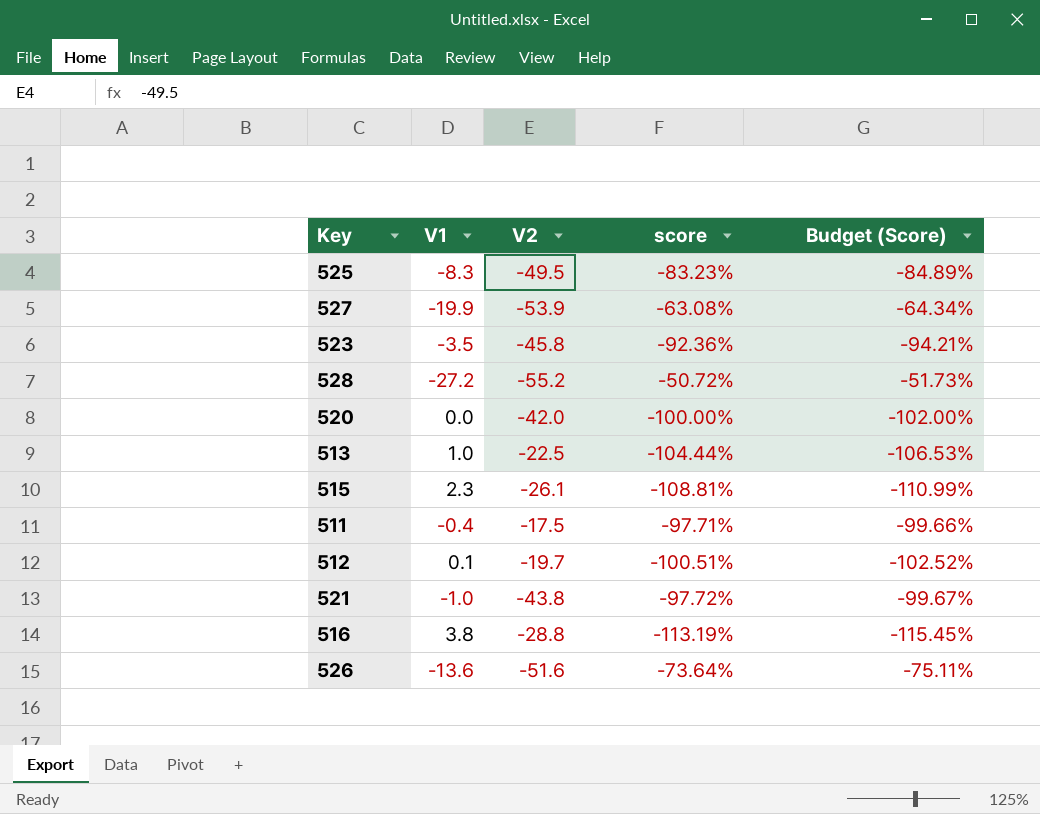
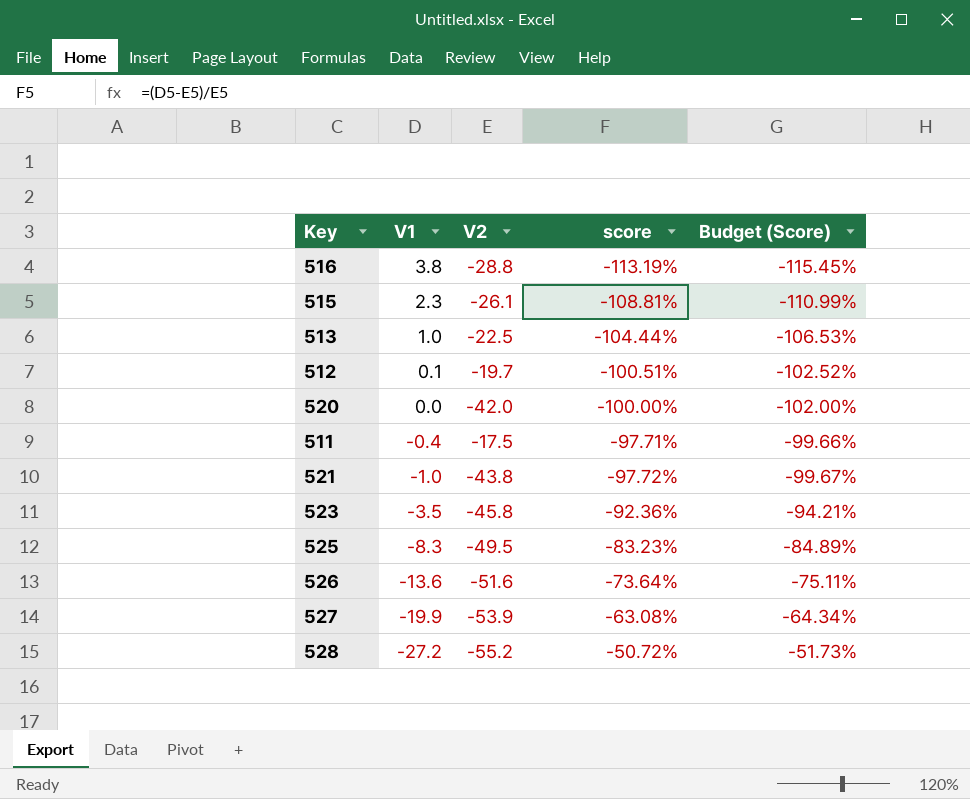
row order: none -> V1 descending

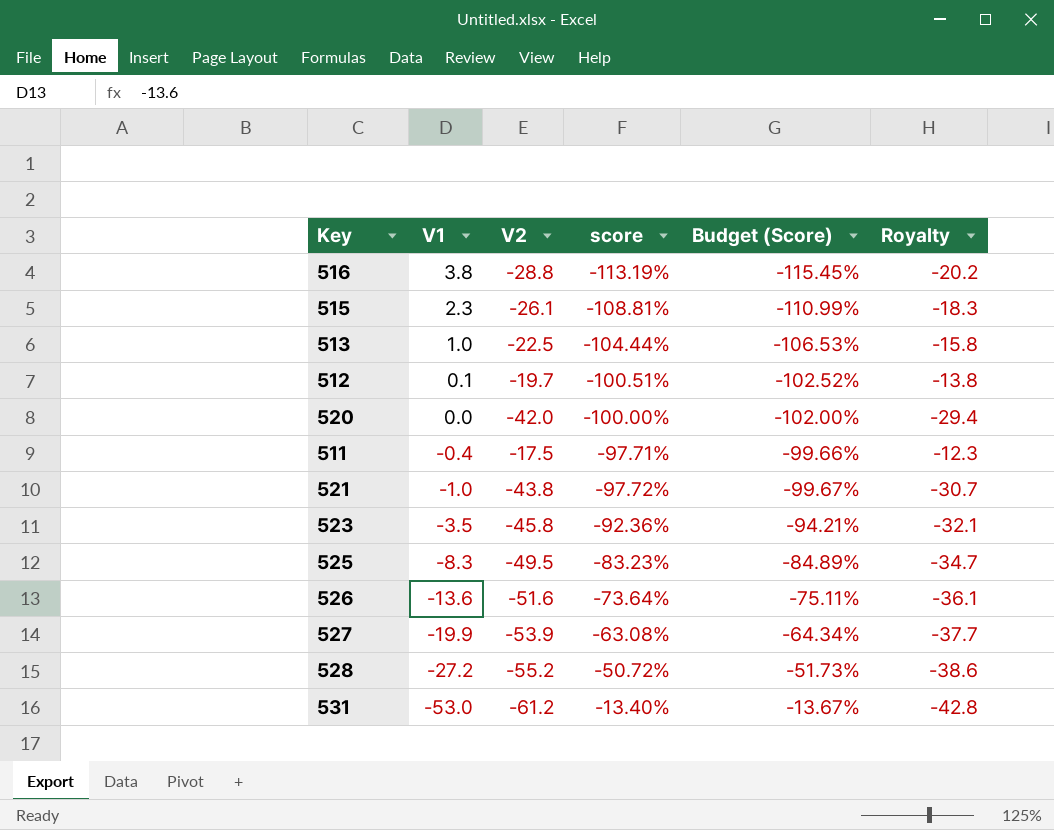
column Royalty | formula: none -> [V2] * 0.7
row 531: none -> -53.0 | -61.2 | -13.40% | -13.67% | -42.8

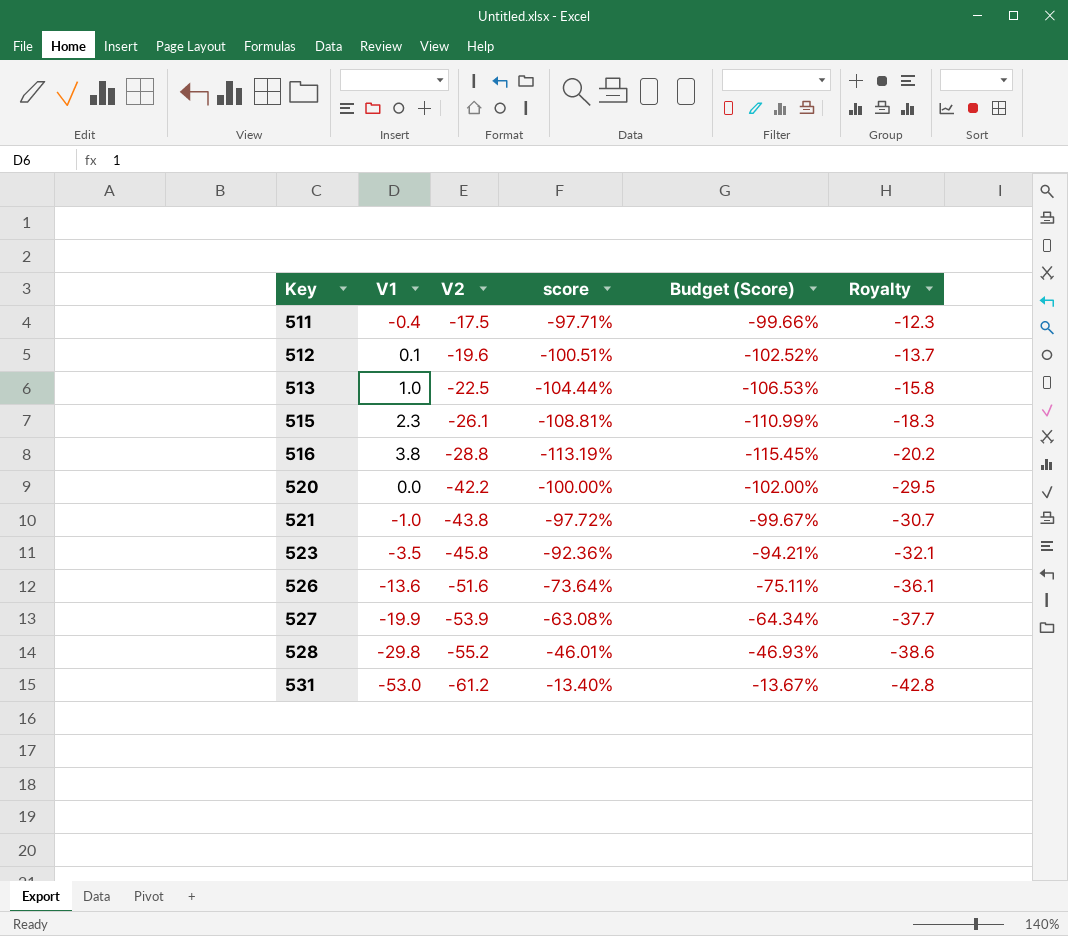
row order: V1 descending -> Key ascending
row 525: -8.3 | -49.5 | -83.23% | -84.89% | -34.7 -> none
512 | V2: -19.7 -> -19.6
512 | Royalty: -13.8 -> -13.7
520 | V2: -42.0 -> -42.2
520 | Royalty: -29.4 -> -29.5
528 | V1: -27.2 -> -29.8
528 | score: -50.72% -> -46.01%
528 | Budget (Score): -51.73% -> -46.93%

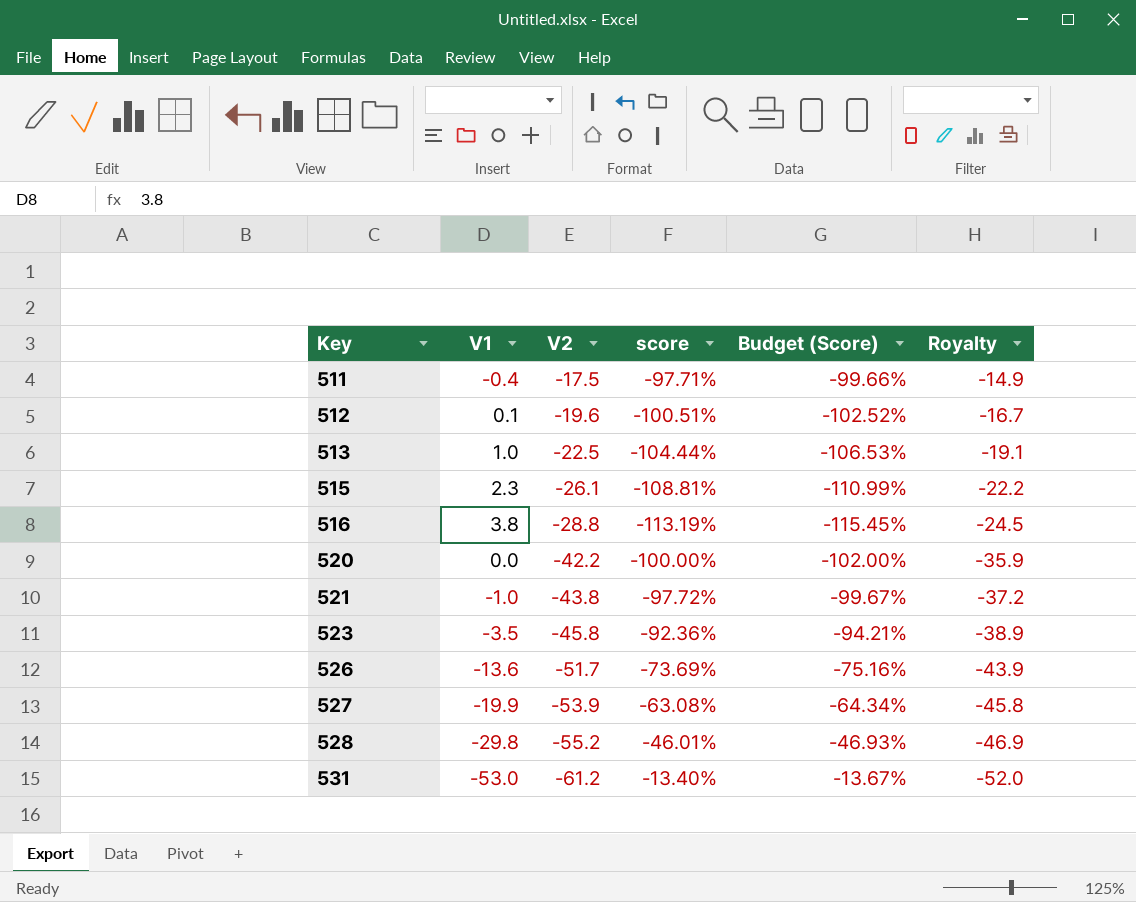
column Royalty | formula: [V2] * 0.7 -> [V2] * 0.85
526 | V2: -51.6 -> -51.7
526 | score: -73.64% -> -73.69%
526 | Budget (Score): -75.11% -> -75.16%

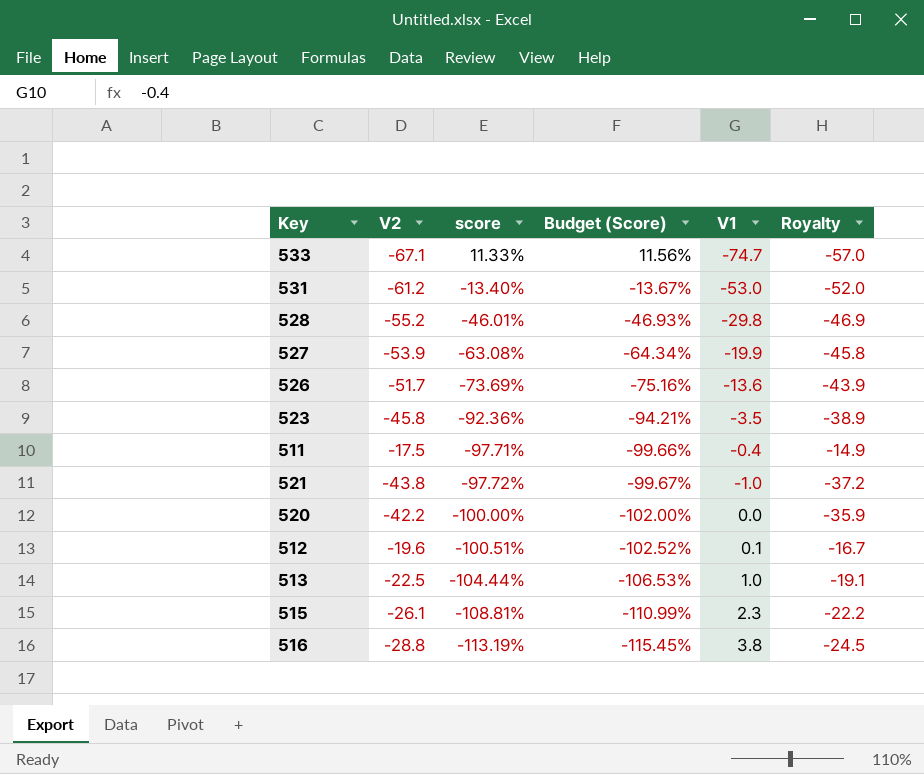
row order: Key ascending -> score descending
column V1 | position: 2 -> 5
row 533: none -> -67.1 | 11.33% | 11.56% | -74.7 | -57.0

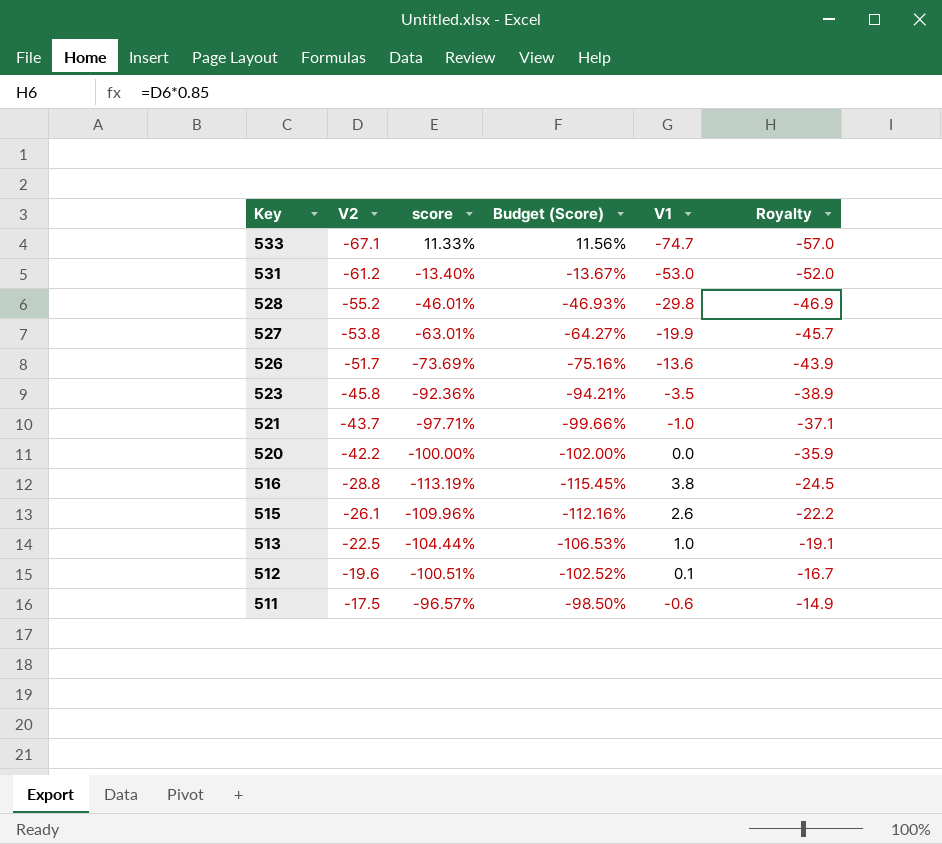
row order: score descending -> Key descending
527 | V2: -53.9 -> -53.8
527 | score: -63.08% -> -63.01%
527 | Budget (Score): -64.34% -> -64.27%
527 | Royalty: -45.8 -> -45.7
521 | V2: -43.8 -> -43.7
521 | score: -97.72% -> -97.71%
521 | Budget (Score): -99.67% -> -99.66%
521 | Royalty: -37.2 -> -37.1
515 | score: -108.81% -> -109.96%
515 | Budget (Score): -110.99% -> -112.16%
515 | V1: 2.3 -> 2.6
511 | score: -97.71% -> -96.57%
511 | Budget (Score): -99.66% -> -98.50%
511 | V1: -0.4 -> -0.6

